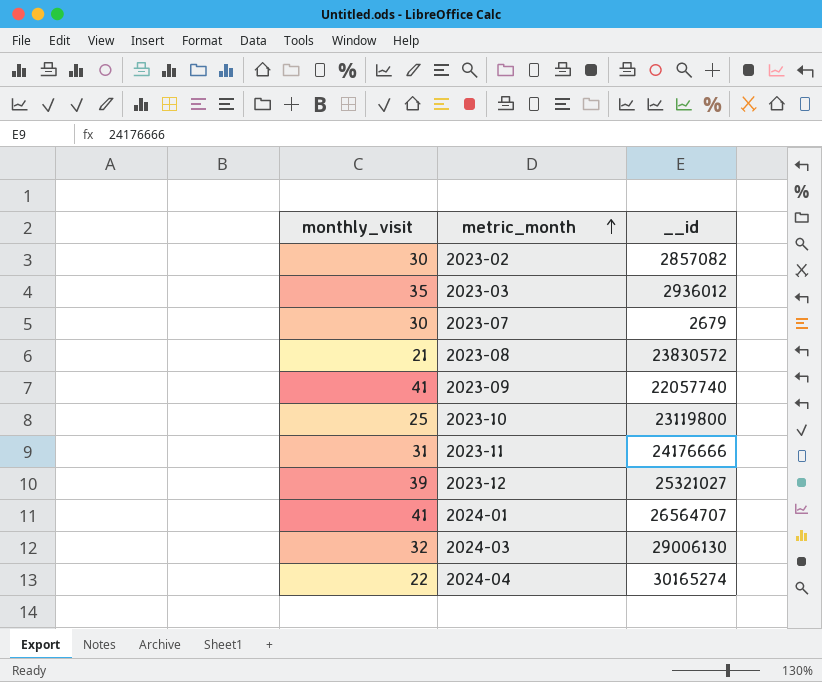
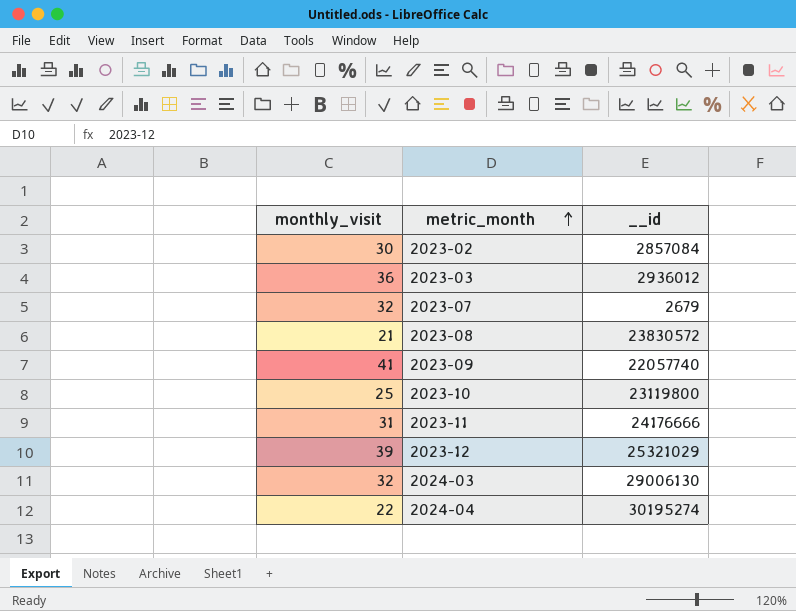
row 2024-01: 41 | 26564707 -> none
2023-02 | __id: 2857082 -> 2857084
2023-03 | monthly_visit: 35 -> 36
2023-07 | monthly_visit: 30 -> 32
2023-12 | __id: 25321027 -> 25321029
2024-04 | __id: 30165274 -> 30195274

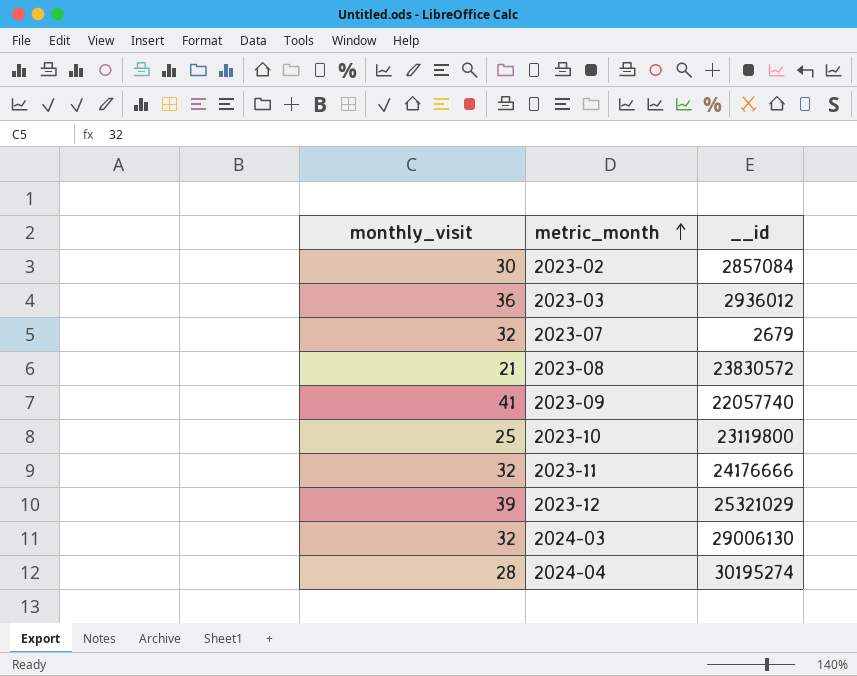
2023-11 | monthly_visit: 31 -> 32
2024-04 | monthly_visit: 22 -> 28

